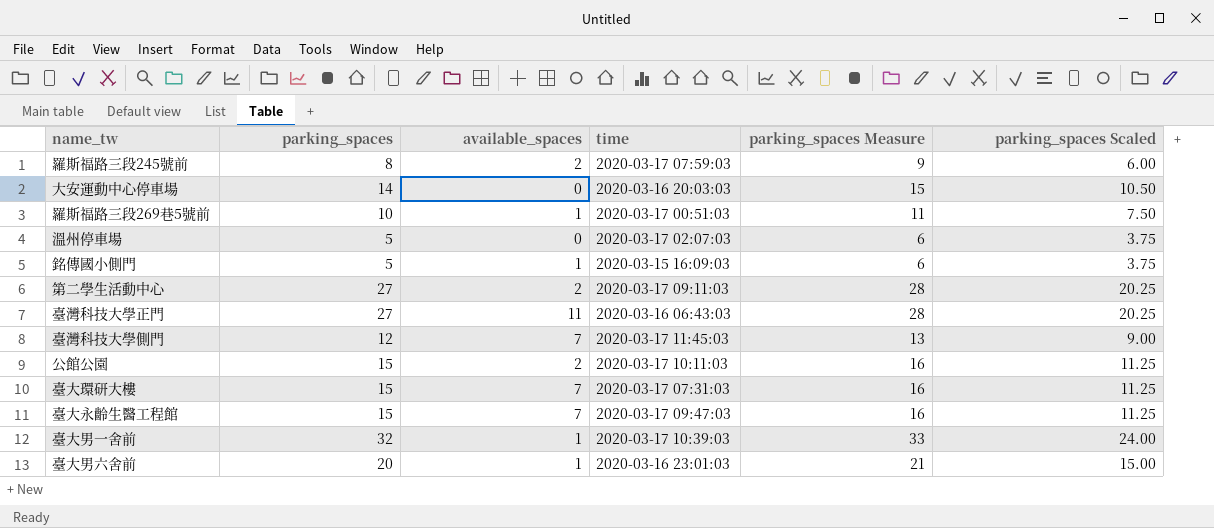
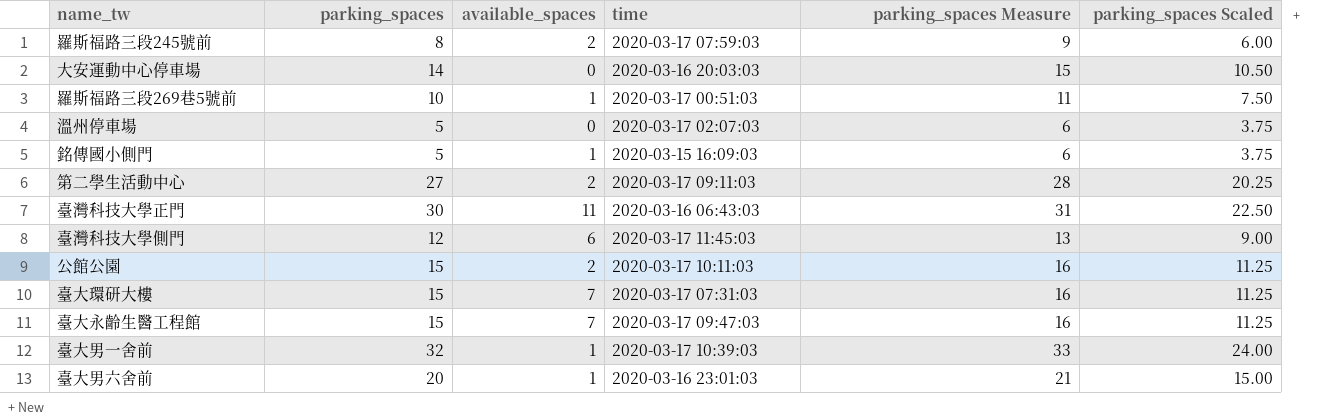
臺灣科技大學正門 | parking_spaces: 27 -> 30
臺灣科技大學正門 | parking_spaces Measure: 28 -> 31
臺灣科技大學正門 | parking_spaces Scaled: 20.25 -> 22.50
臺灣科技大學側門 | available_spaces: 7 -> 6

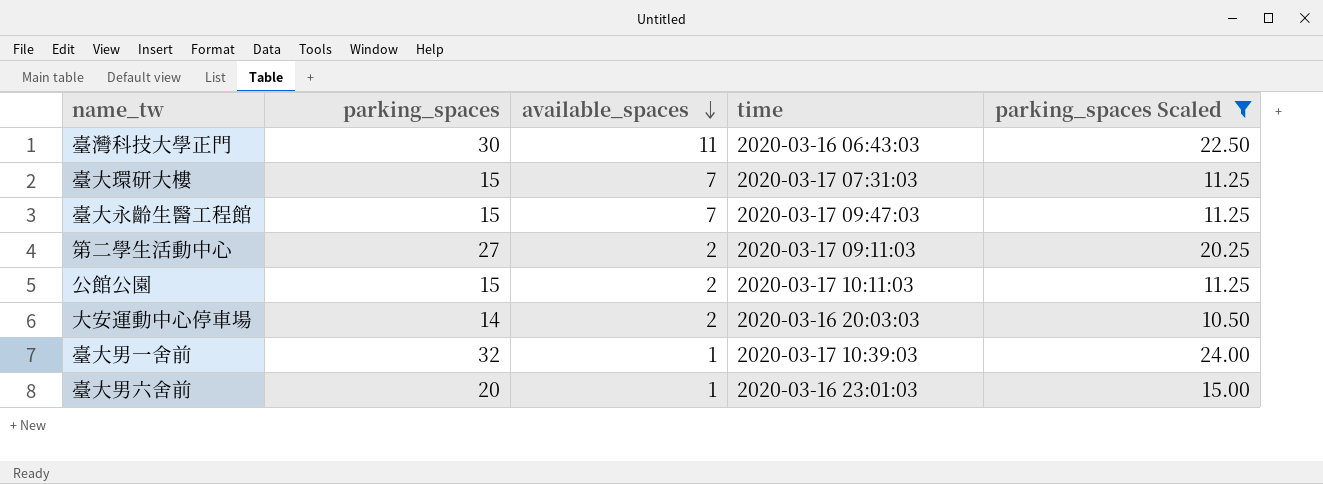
filter: none -> parking_spaces Scaled >= 10.50
row order: none -> available_spaces descending
column parking_spaces Measure | formula: [parking_spaces] + 1 -> none
大安運動中心停車場 | available_spaces: 0 -> 2

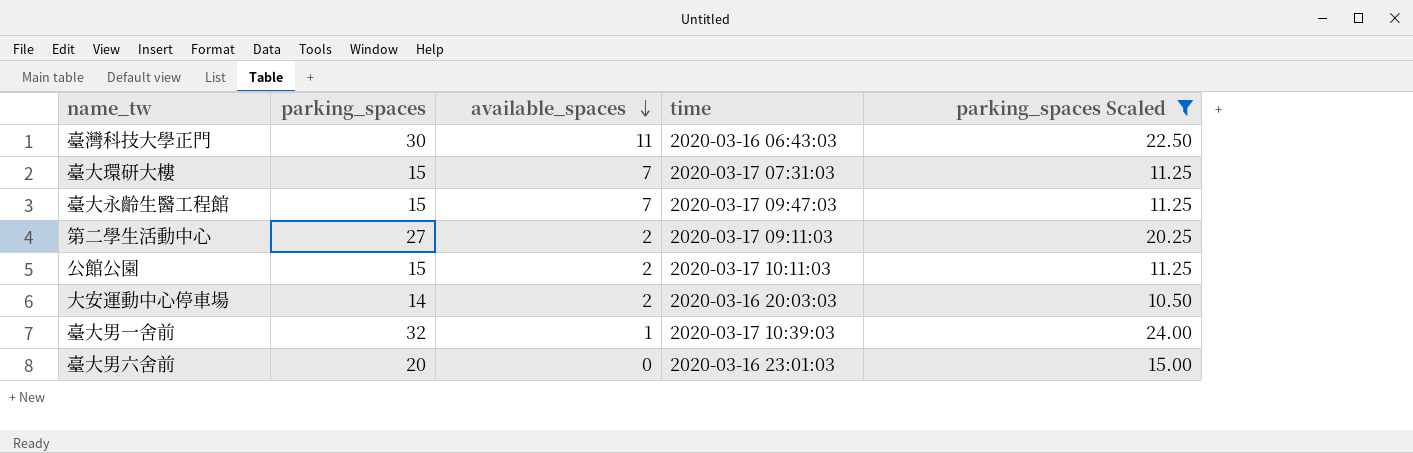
臺大男六舍前 | available_spaces: 1 -> 0

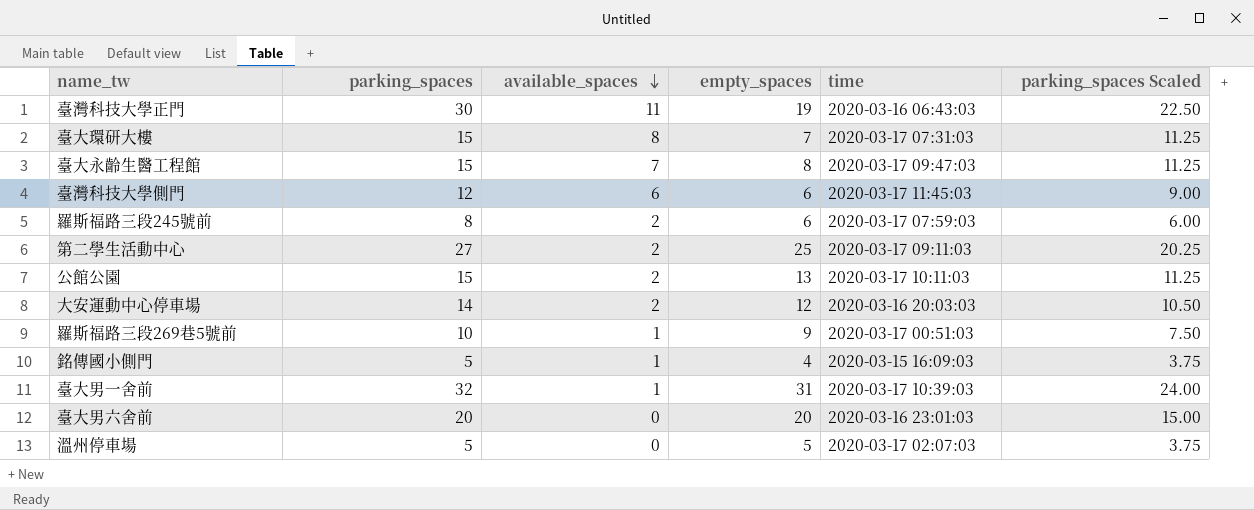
filter: parking_spaces Scaled >= 10.50 -> none
column empty_spaces | formula: none -> [parking_spaces] - [available_spaces]
臺大環研大樓 | available_spaces: 7 -> 8

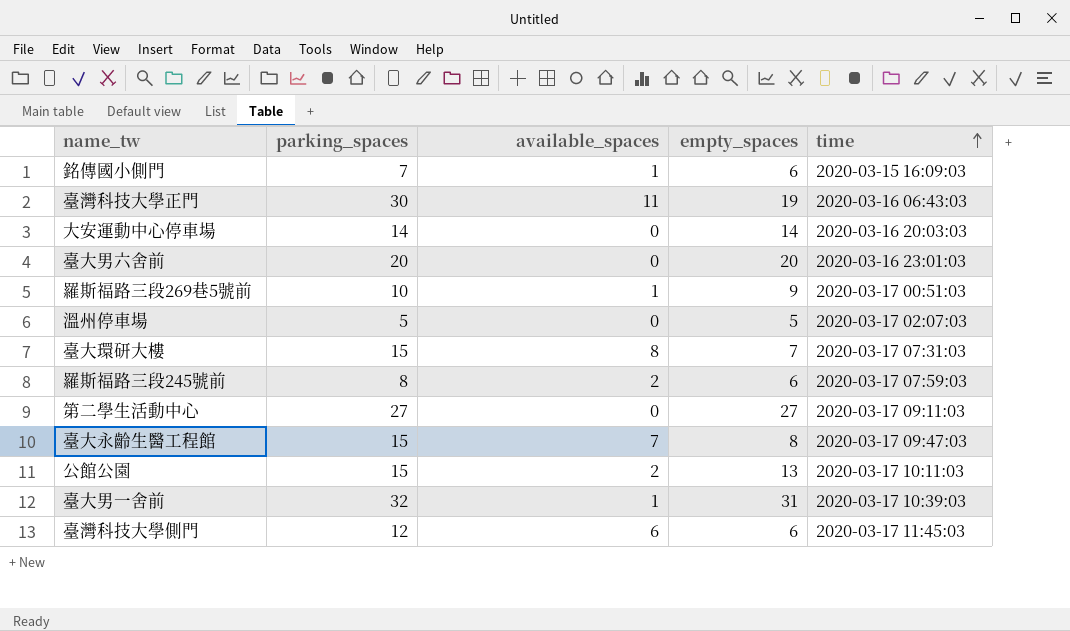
row order: available_spaces descending -> time ascending
column parking_spaces Scaled | formula: [parking_spaces] * 0.75 -> none
銘傳國小側門 | parking_spaces: 5 -> 7
銘傳國小側門 | empty_spaces: 4 -> 6
大安運動中心停車場 | available_spaces: 2 -> 0
大安運動中心停車場 | empty_spaces: 12 -> 14
第二學生活動中心 | available_spaces: 2 -> 0
第二學生活動中心 | empty_spaces: 25 -> 27

